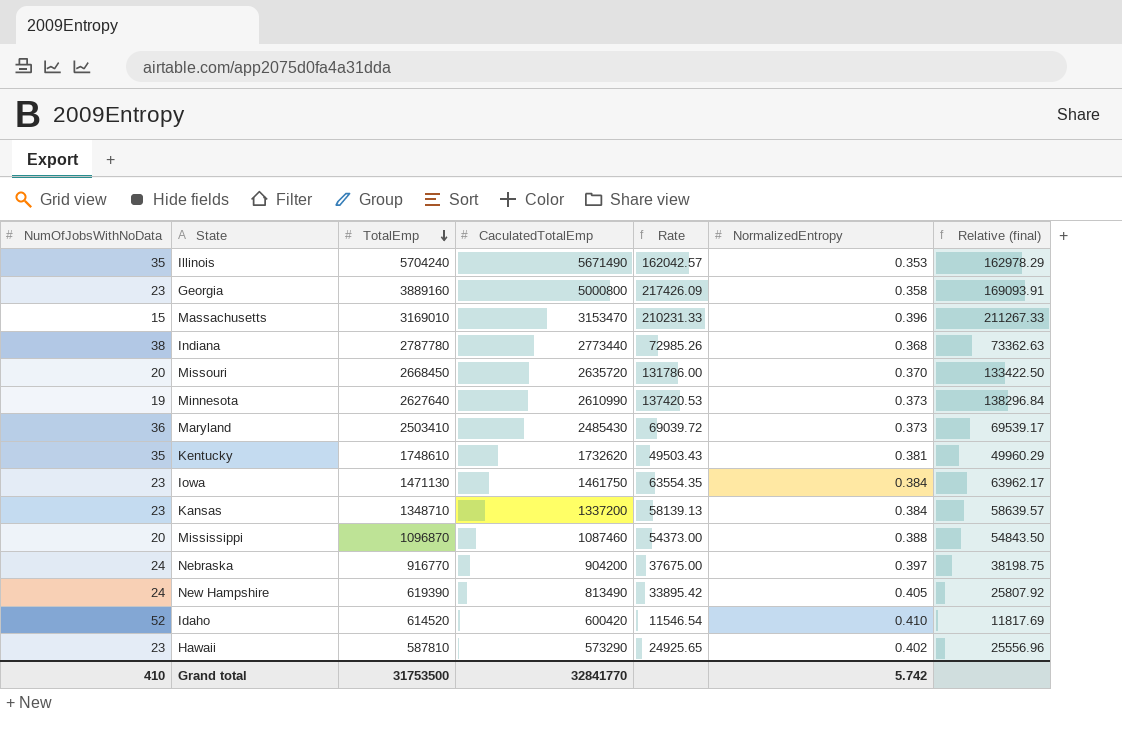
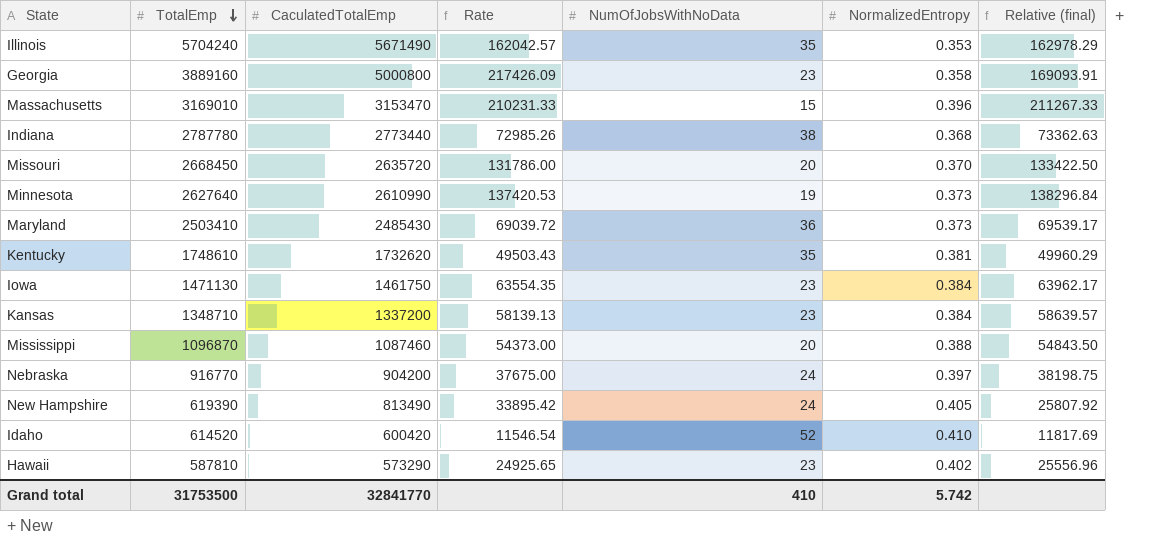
column NumOfJobsWithNoData | position: 1 -> 5

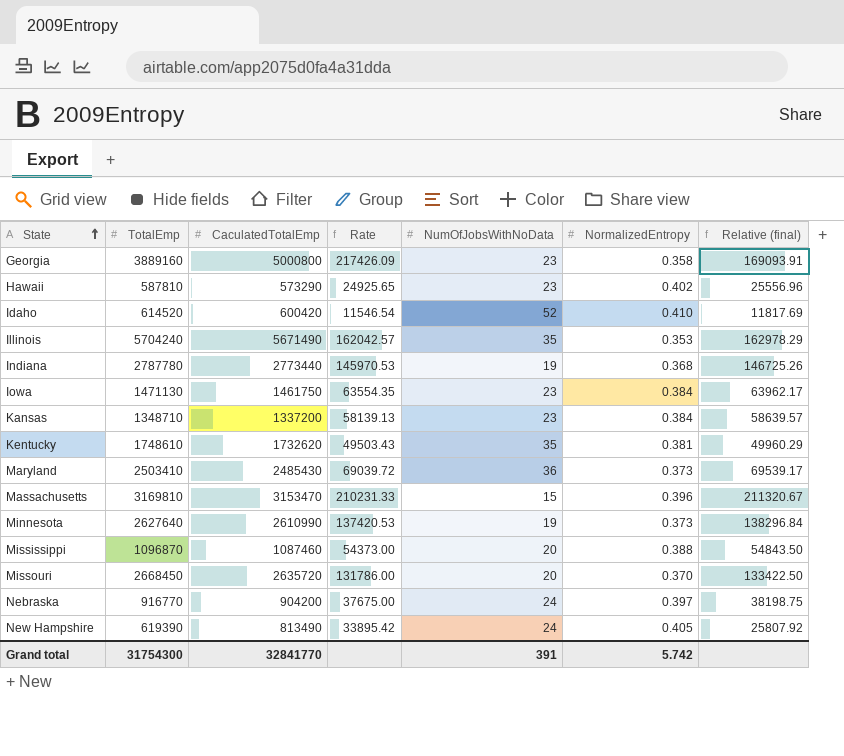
row order: TotalEmp descending -> State ascending
Indiana | Rate: 72985.26 -> 145970.53
Indiana | NumOfJobsWithNoData: 38 -> 19
Indiana | Relative (final): 73362.63 -> 146725.26
Massachusetts | TotalEmp: 3169010 -> 3169810
Massachusetts | Relative (final): 211267.33 -> 211320.67
Grand total | TotalEmp: 31753500 -> 31754300
Grand total | NumOfJobsWithNoData: 410 -> 391

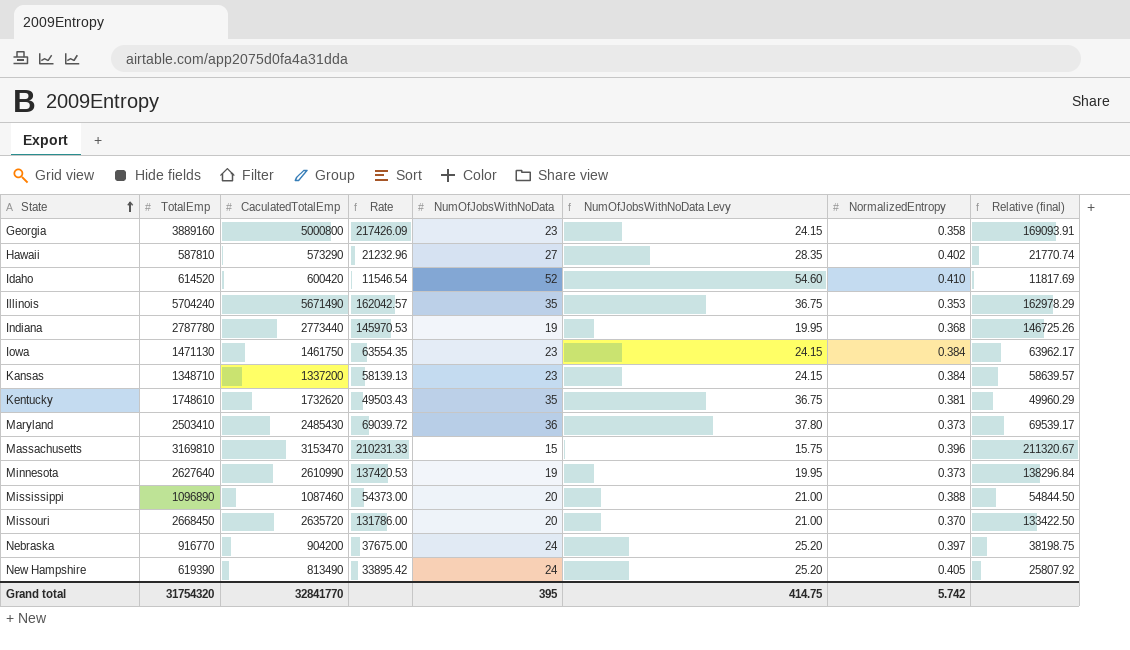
column NumOfJobsWithNoData Levy | formula: none -> [NumOfJobsWithNoData] * 1.05
Hawaii | Rate: 24925.65 -> 21232.96
Hawaii | NumOfJobsWithNoData: 23 -> 27
Hawaii | Relative (final): 25556.96 -> 21770.74
Mississippi | TotalEmp: 1096870 -> 1096890
Mississippi | Relative (final): 54843.50 -> 54844.50
Grand total | TotalEmp: 31754300 -> 31754320
Grand total | NumOfJobsWithNoData: 391 -> 395

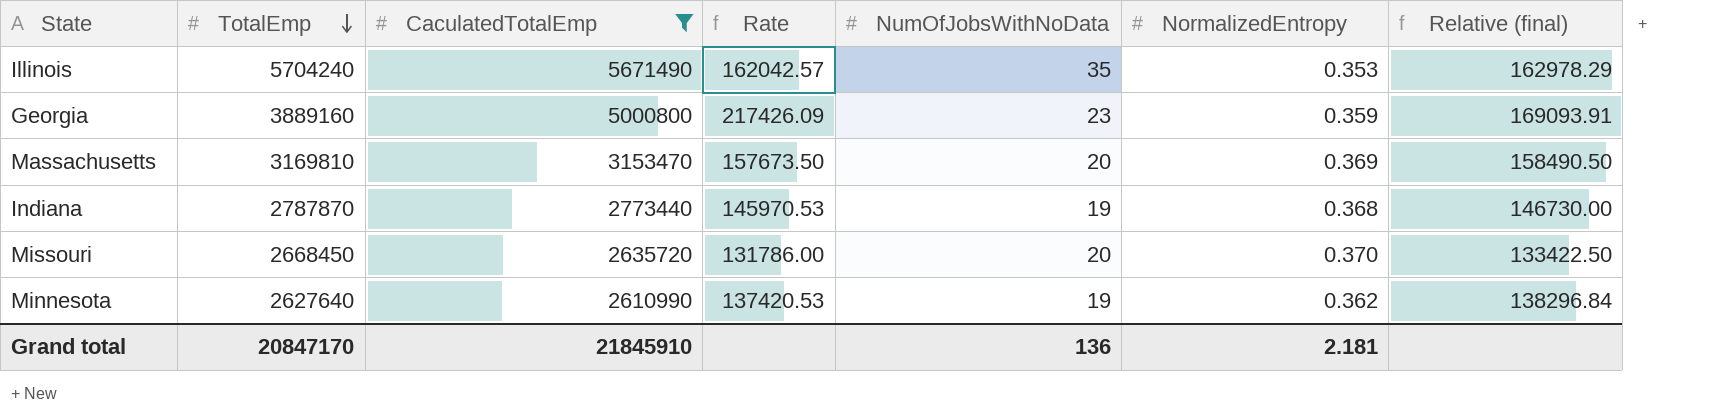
filter: none -> CaculatedTotalEmp >= 2610990
row order: State ascending -> TotalEmp descending
column NumOfJobsWithNoData Levy | formula: [NumOfJobsWithNoData] * 1.05 -> none
Georgia | NormalizedEntropy: 0.358 -> 0.359
Massachusetts | Rate: 210231.33 -> 157673.50
Massachusetts | NumOfJobsWithNoData: 15 -> 20
Massachusetts | NormalizedEntropy: 0.396 -> 0.369
Massachusetts | Relative (final): 211320.67 -> 158490.50
Indiana | TotalEmp: 2787780 -> 2787870
Indiana | Relative (final): 146725.26 -> 146730.00
Minnesota | NormalizedEntropy: 0.373 -> 0.362
Grand total | TotalEmp: 31754320 -> 20847170
Grand total | CaculatedTotalEmp: 32841770 -> 21845910
Grand total | NumOfJobsWithNoData: 395 -> 136
Grand total | NormalizedEntropy: 5.742 -> 2.181

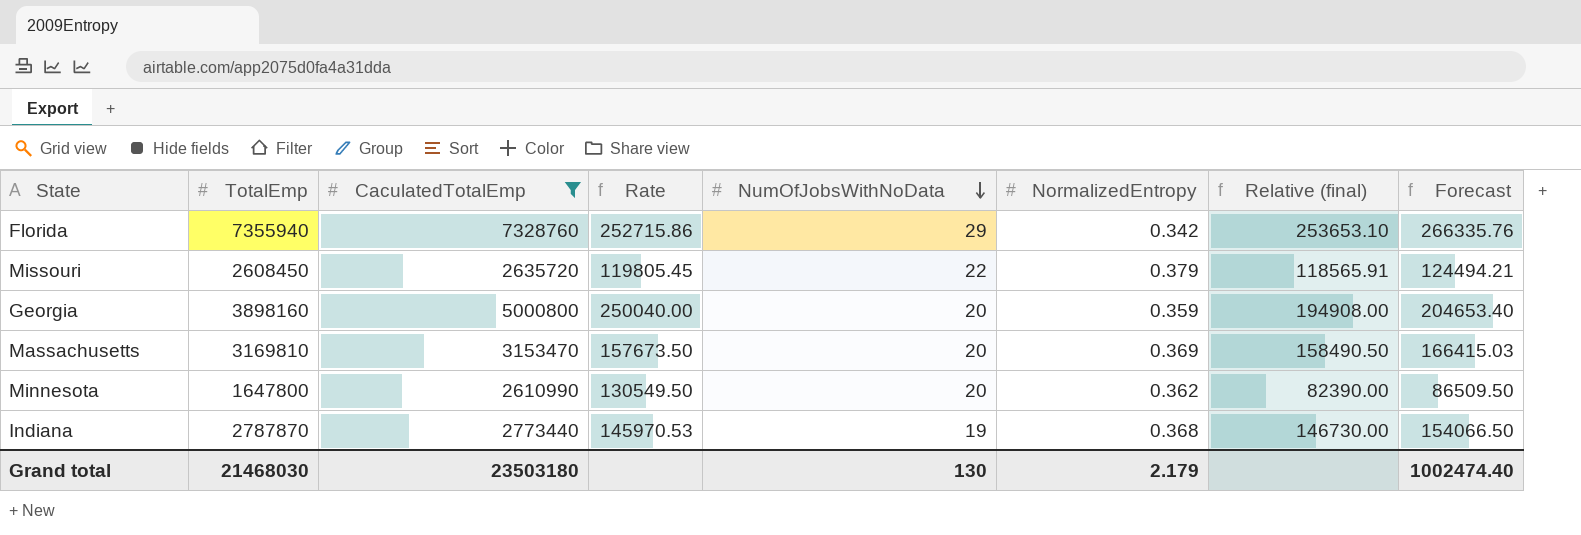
row order: TotalEmp descending -> NumOfJobsWithNoData descending
column Forecast | formula: none -> [Relative (final)] * 1.05
row Illinois: 5704240 | 5671490 | 162042.57 | 35 | 0.353 | 162978.29 -> none
row Florida: none -> 7355940 | 7328760 | 252715.86 | 29 | 0.342 | 253653.10 | 266335.76
Missouri | TotalEmp: 2668450 -> 2608450
Missouri | Rate: 131786.00 -> 119805.45
Missouri | NumOfJobsWithNoData: 20 -> 22
Missouri | NormalizedEntropy: 0.370 -> 0.379
Missouri | Relative (final): 133422.50 -> 118565.91
Georgia | TotalEmp: 3889160 -> 3898160
Georgia | Rate: 217426.09 -> 250040.00
Georgia | NumOfJobsWithNoData: 23 -> 20
Georgia | Relative (final): 169093.91 -> 194908.00
Minnesota | TotalEmp: 2627640 -> 1647800
Minnesota | Rate: 137420.53 -> 130549.50
Minnesota | NumOfJobsWithNoData: 19 -> 20
Minnesota | Relative (final): 138296.84 -> 82390.00
Grand total | TotalEmp: 20847170 -> 21468030
Grand total | CaculatedTotalEmp: 21845910 -> 23503180
Grand total | NumOfJobsWithNoData: 136 -> 130
Grand total | NormalizedEntropy: 2.181 -> 2.179

